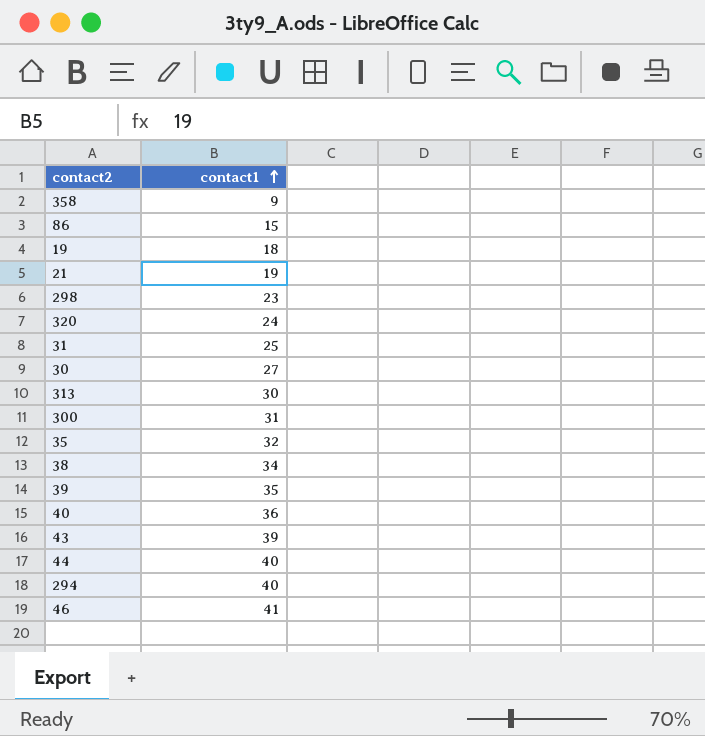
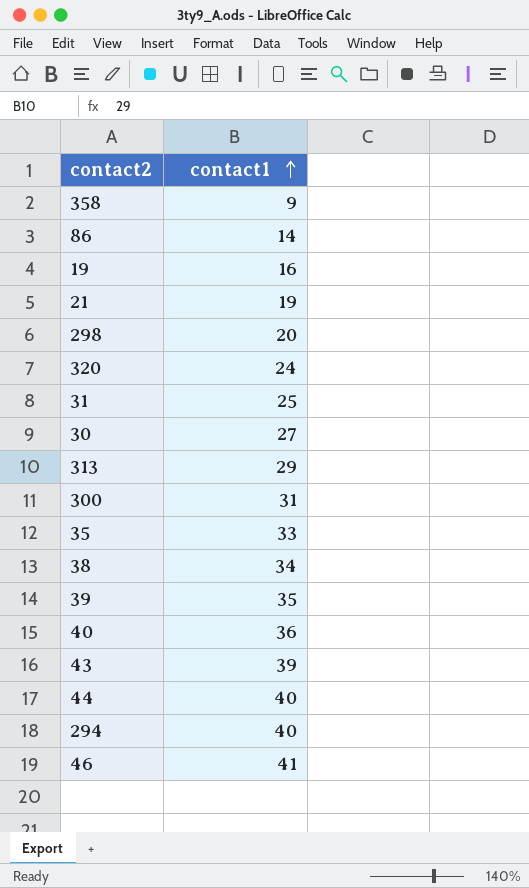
86 | contact1: 15 -> 14
19 | contact1: 18 -> 16
298 | contact1: 23 -> 20
313 | contact1: 30 -> 29
35 | contact1: 32 -> 33

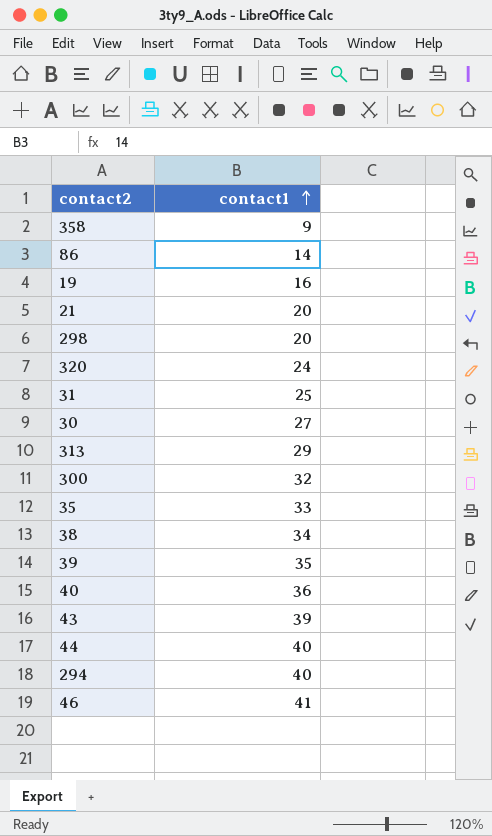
21 | contact1: 19 -> 20
300 | contact1: 31 -> 32

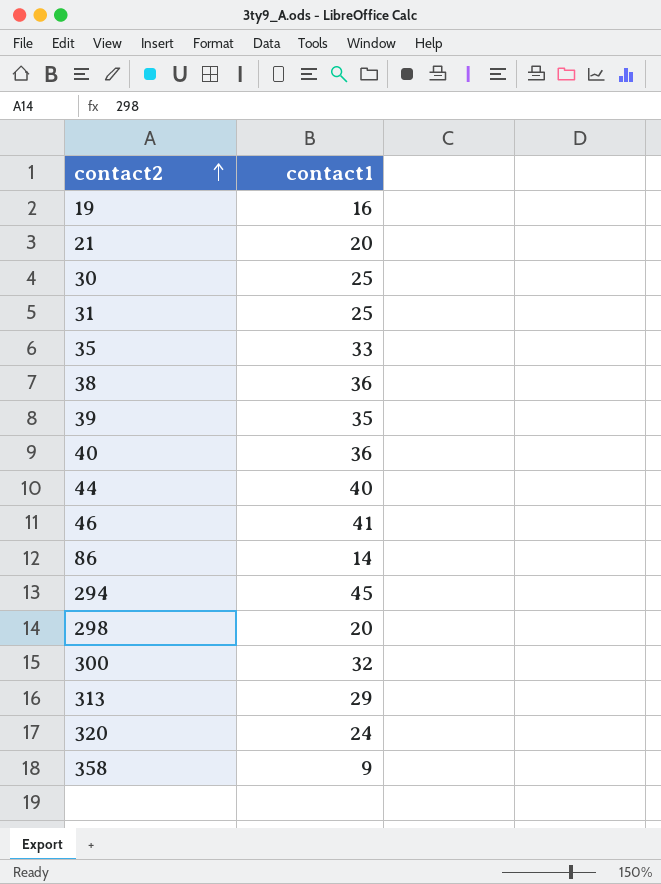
row order: contact1 ascending -> contact2 ascending
row 43: 39 -> none
30 | contact1: 27 -> 25
38 | contact1: 34 -> 36
294 | contact1: 40 -> 45

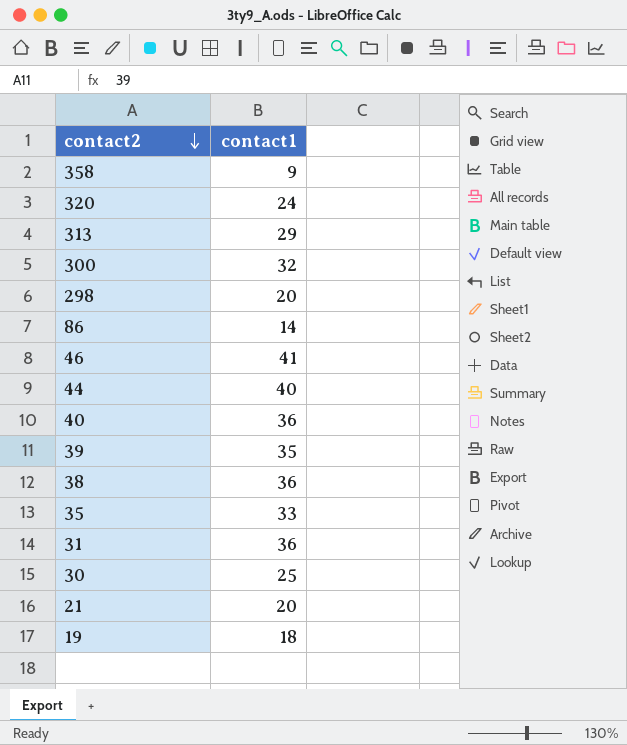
row order: contact2 ascending -> contact2 descending
row 294: 45 -> none
31 | contact1: 25 -> 36
19 | contact1: 16 -> 18

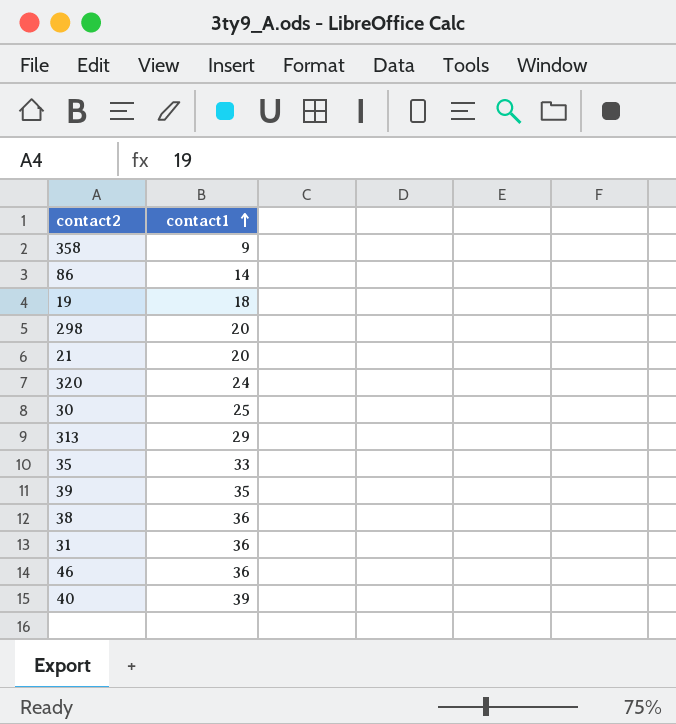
row order: contact2 descending -> contact1 ascending
row 300: 32 -> none
row 44: 40 -> none
46 | contact1: 41 -> 36
40 | contact1: 36 -> 39

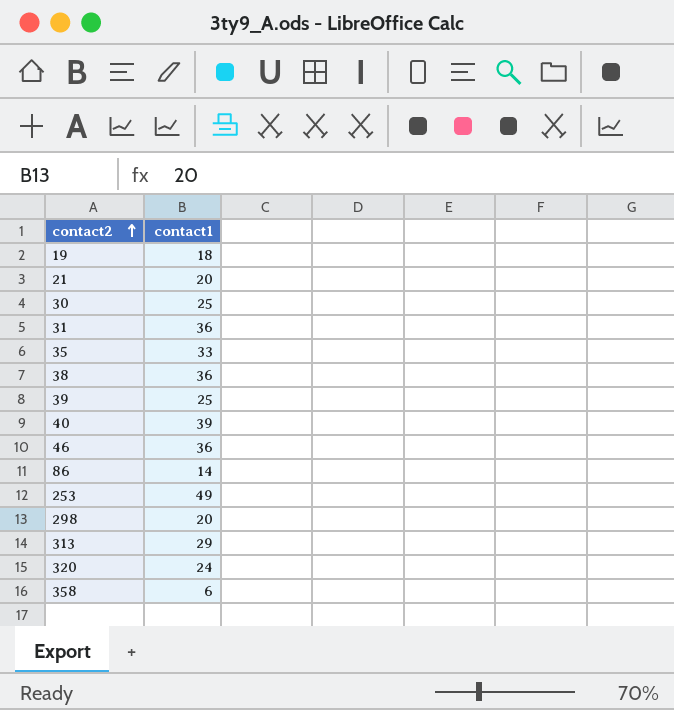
row order: contact1 ascending -> contact2 ascending
39 | contact1: 35 -> 25
row 253: none -> 49
358 | contact1: 9 -> 6

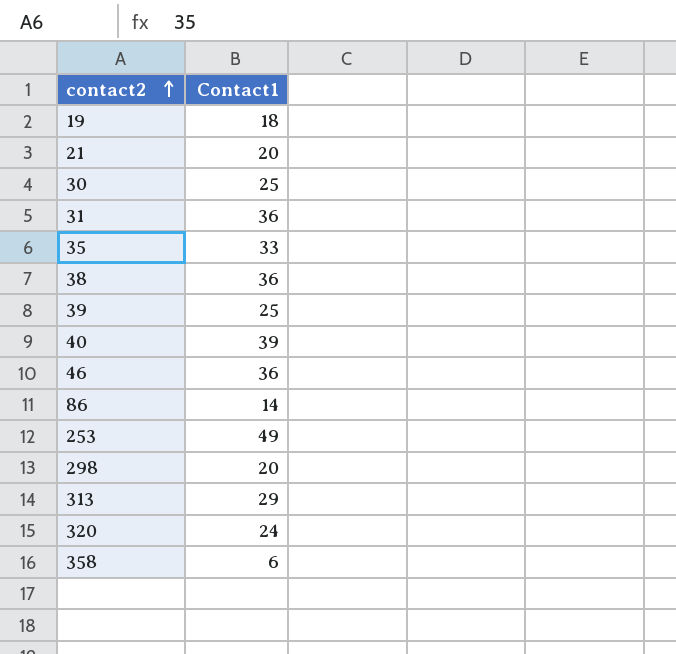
column name: contact1 -> Contact1

